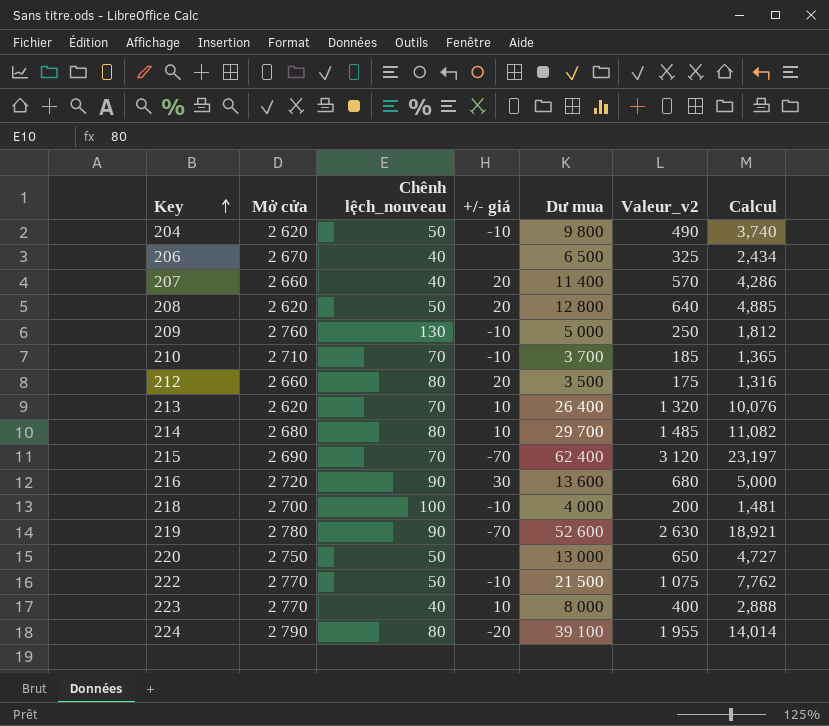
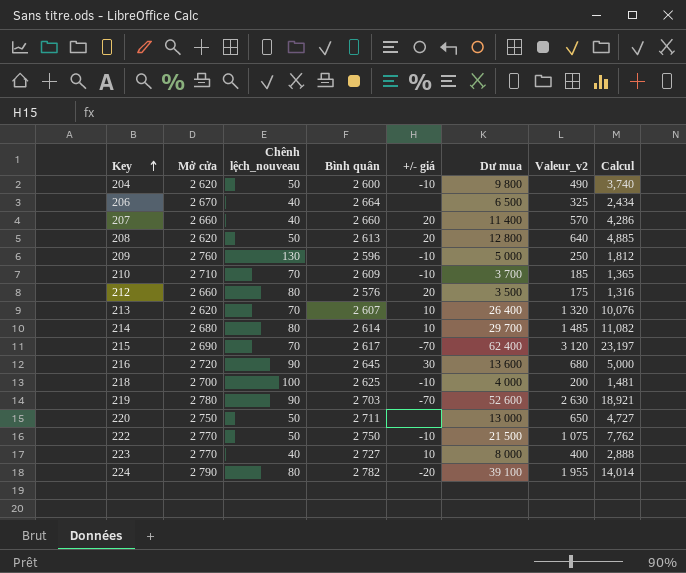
column Bình quân | position: none -> 4

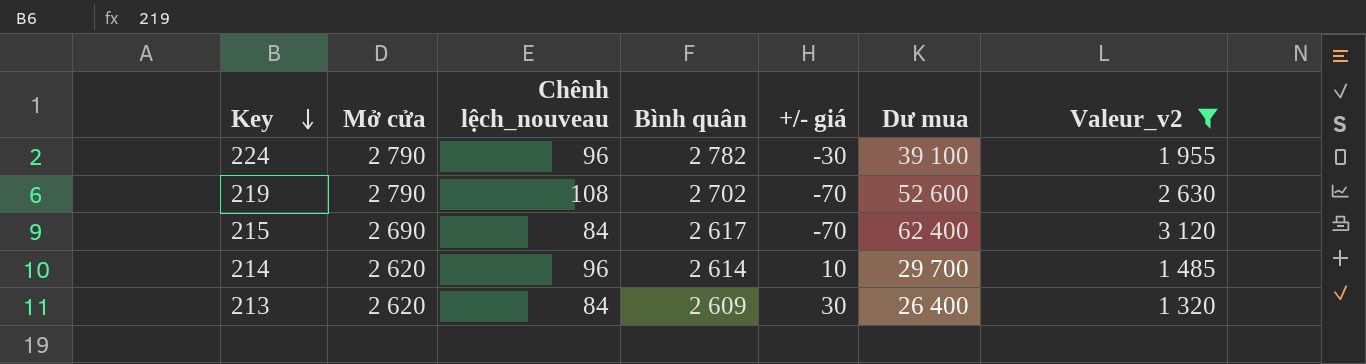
filter: none -> Valeur_v2 >= 1 320
row order: Key ascending -> Key descending
column Calcul | formula: [Dư mua] / [Mở cửa] -> none
224 | Chênh lệch_nouveau: 80 -> 96
224 | +/- giá: -20 -> -30
219 | Mở cửa: 2 780 -> 2 790
219 | Chênh lệch_nouveau: 90 -> 108
219 | Bình quân: 2 703 -> 2 702
215 | Chênh lệch_nouveau: 70 -> 84
214 | Mở cửa: 2 680 -> 2 620
214 | Chênh lệch_nouveau: 80 -> 96
213 | Chênh lệch_nouveau: 70 -> 84
213 | Bình quân: 2 607 -> 2 609
213 | +/- giá: 10 -> 30

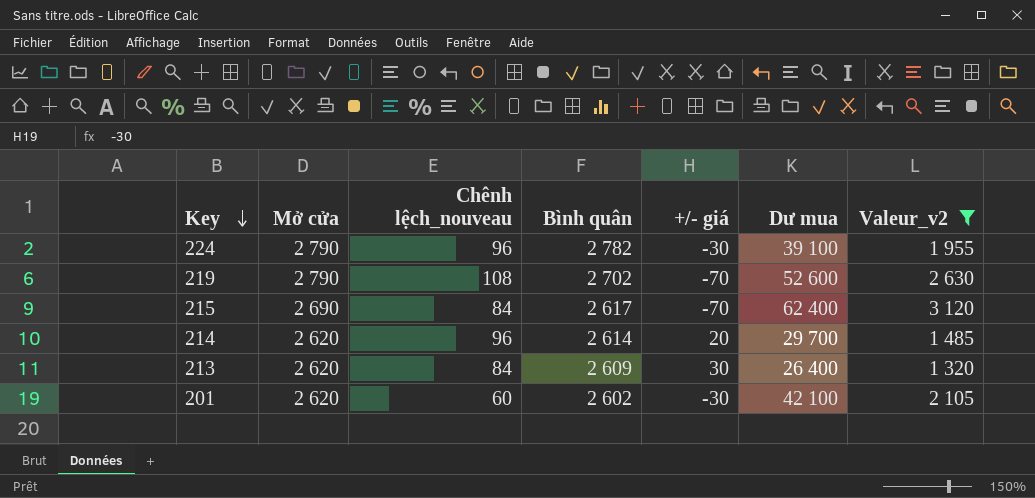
214 | +/- giá: 10 -> 20
row 201: none -> 2 620 | 60 | 2 602 | -30 | 42 100 | 2 105

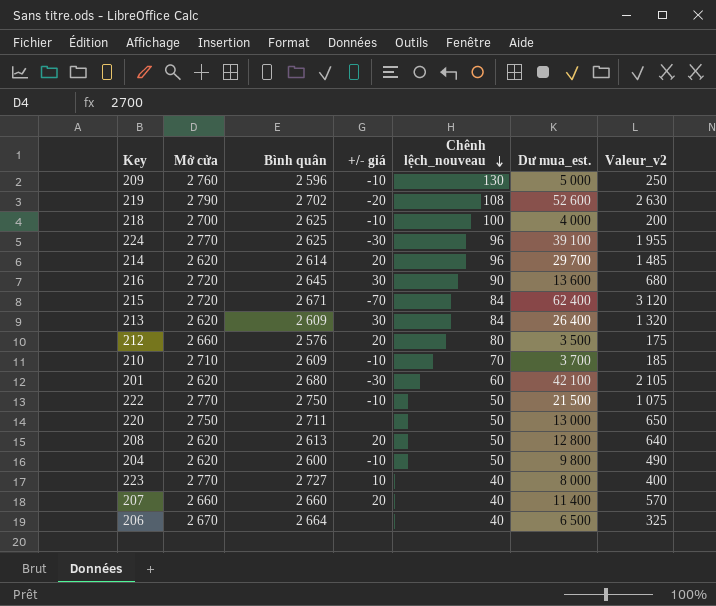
filter: Valeur_v2 >= 1 320 -> none
row order: Key descending -> Chênh lệch_nouveau descending
column Chênh lệch_nouveau | position: 3 -> 5
column name: Dư mua -> Dư mua_est.
219 | +/- giá: -70 -> -20
224 | Mở cửa: 2 790 -> 2 770
224 | Bình quân: 2 782 -> 2 625
215 | Mở cửa: 2 690 -> 2 720
215 | Bình quân: 2 617 -> 2 671
201 | Bình quân: 2 602 -> 2 680

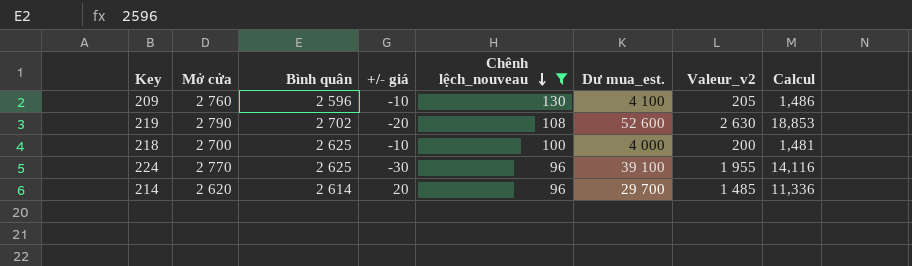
filter: none -> Chênh lệch_nouveau >= 96
column Calcul | formula: none -> [Dư mua_est.] / [Mở cửa]
209 | Dư mua_est.: 5 000 -> 4 100
209 | Valeur_v2: 250 -> 205

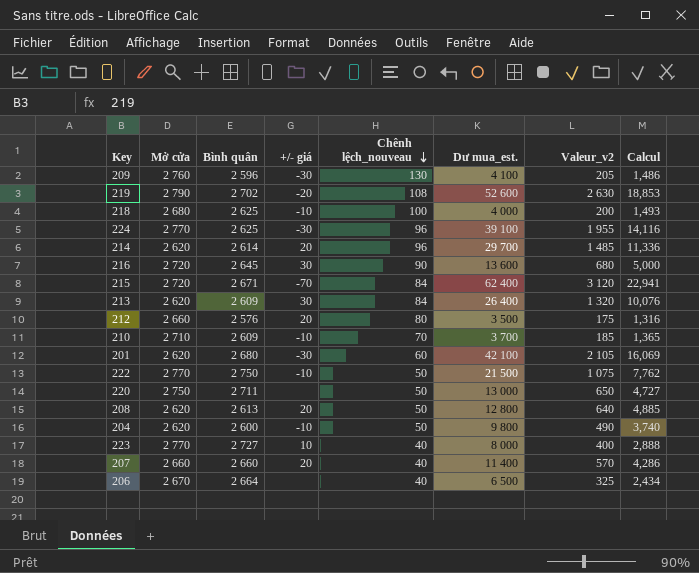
filter: Chênh lệch_nouveau >= 96 -> none
209 | +/- giá: -10 -> -30
218 | Mở cửa: 2 700 -> 2 680
218 | Calcul: 1,481 -> 1,493

